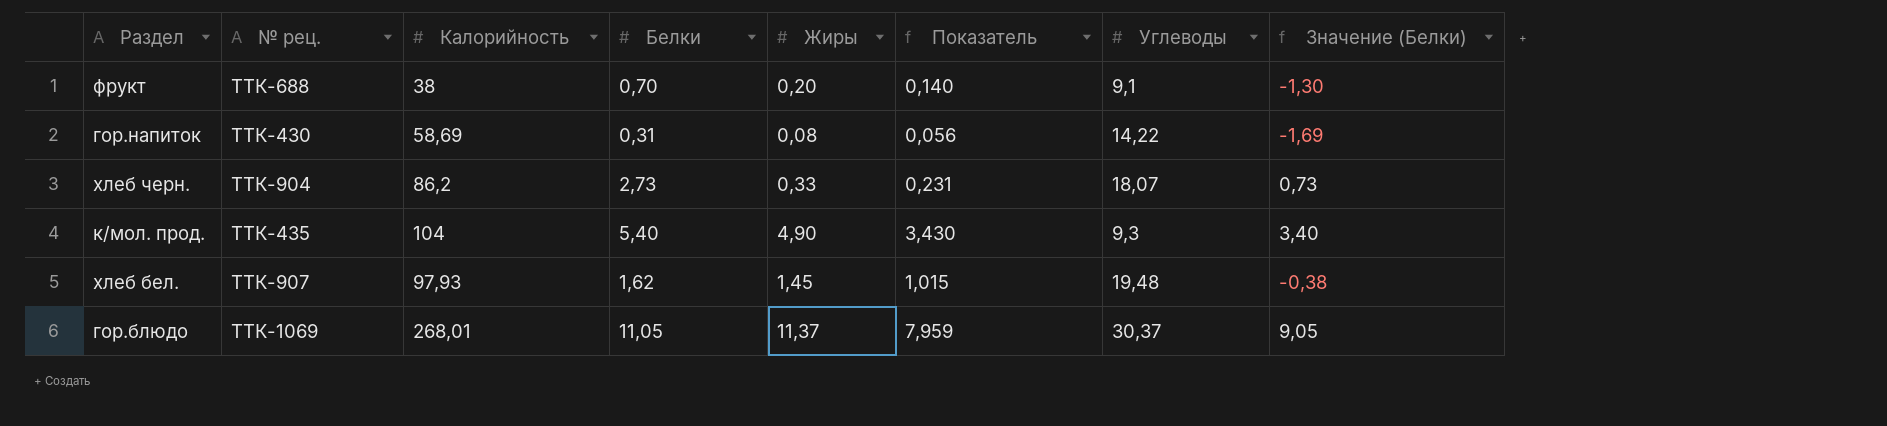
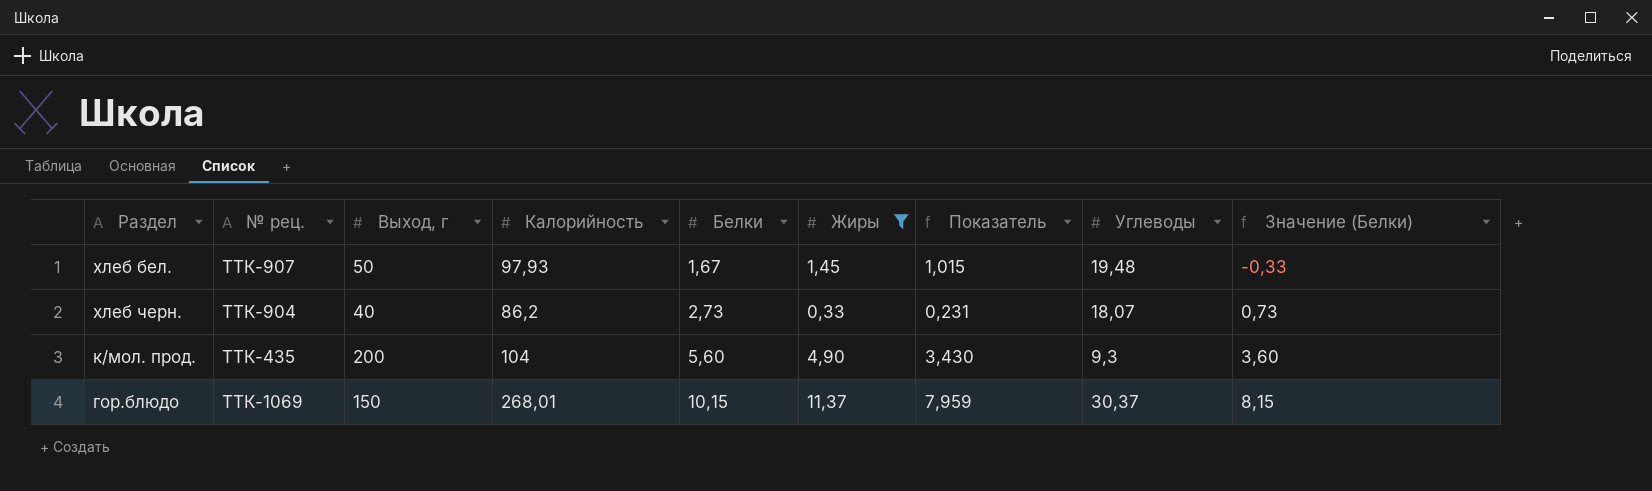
filter: none -> Жиры >= 0,33
row order: none -> Белки ascending
column Выход, г | position: none -> 3
хлеб бел. | Белки: 1,62 -> 1,67
хлеб бел. | Значение (Белки): -0,38 -> -0,33
к/мол. прод. | Белки: 5,40 -> 5,60
к/мол. прод. | Значение (Белки): 3,40 -> 3,60
гор.блюдо | Белки: 11,05 -> 10,15
гор.блюдо | Значение (Белки): 9,05 -> 8,15

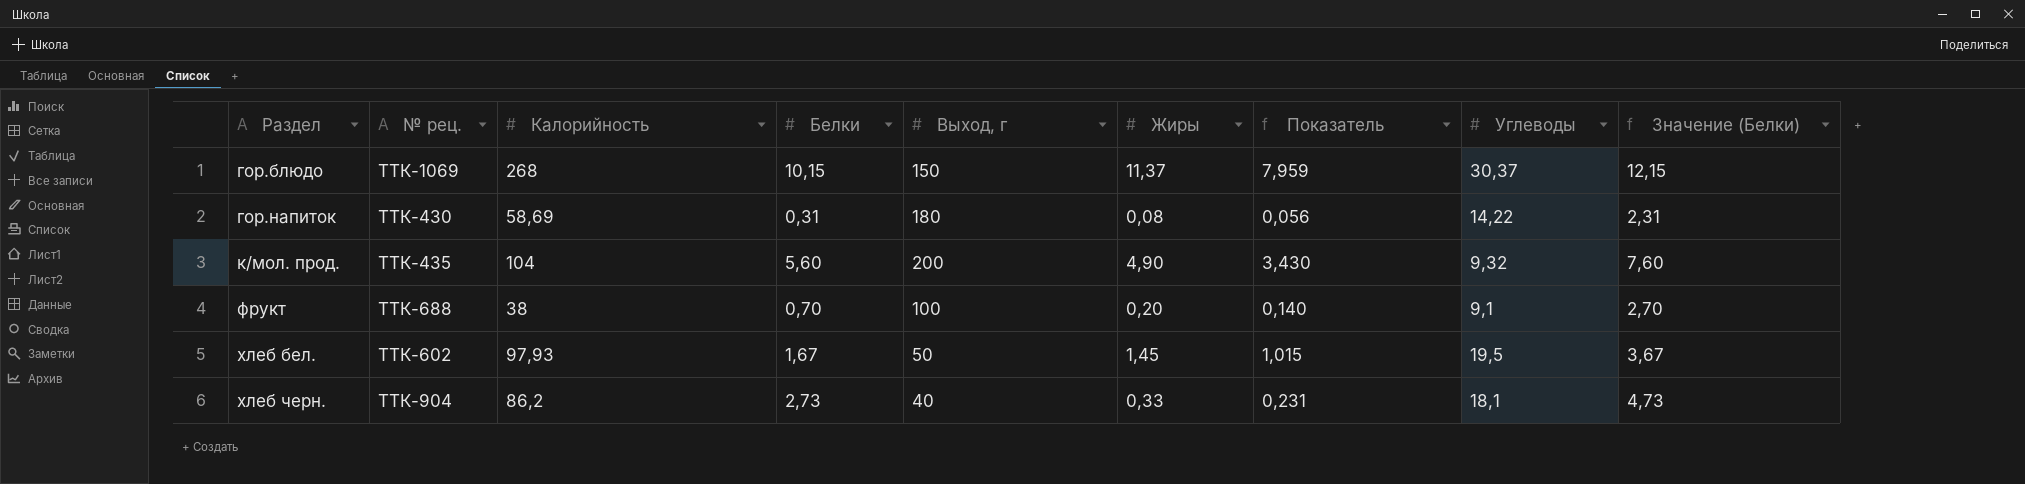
filter: Жиры >= 0,33 -> none
row order: Белки ascending -> Раздел ascending
column Выход, г | position: 3 -> 5
column Значение (Белки) | formula: [Белки] - 2 -> [Белки] + 2
гор.блюдо | Калорийность: 268,01 -> 268
к/мол. прод. | Углеводы: 9,3 -> 9,32
хлеб бел. | № рец.: ТТК-907 -> ТТК-602
хлеб бел. | Углеводы: 19,48 -> 19,5
хлеб черн. | Углеводы: 18,07 -> 18,1

